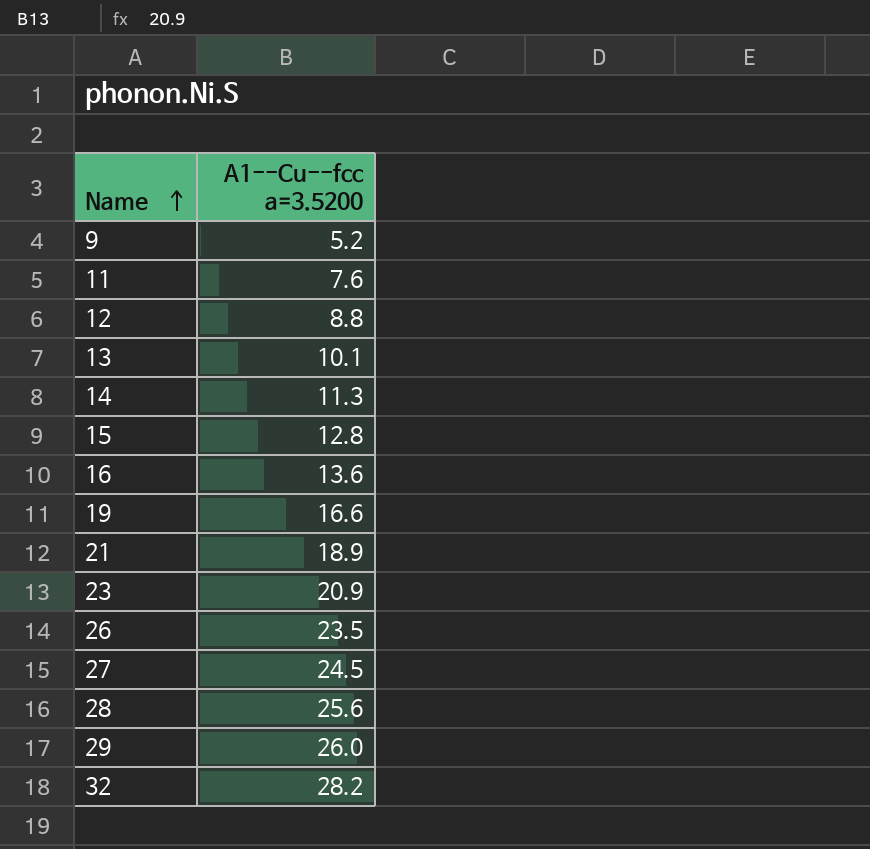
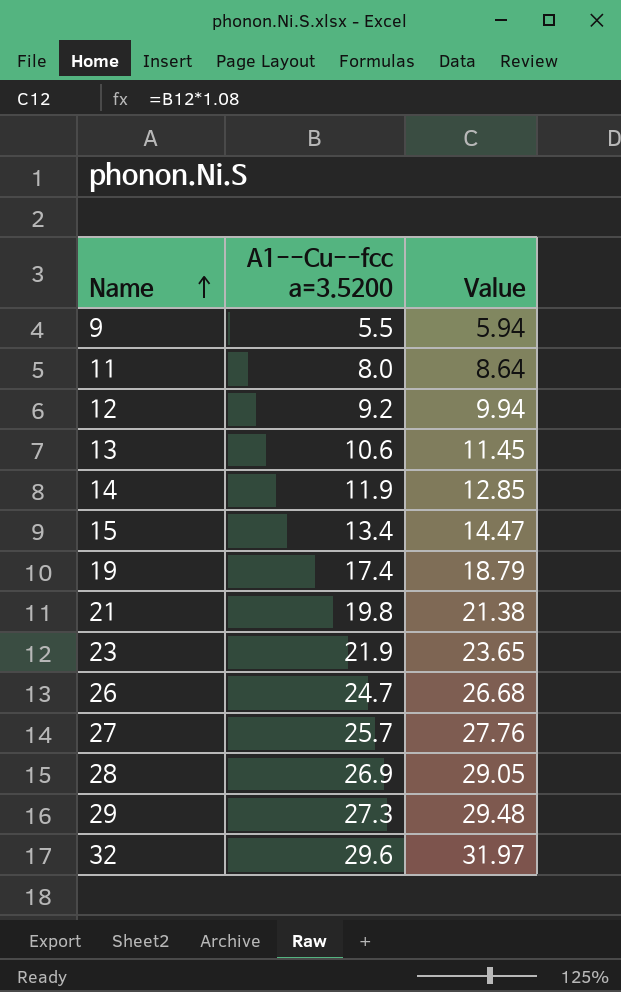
column Value | formula: none -> [A1--Cu--fcc a=3.5200] * 1.08
row 16: 13.6 -> none
9 | A1--Cu--fcc a=3.5200: 5.2 -> 5.5
11 | A1--Cu--fcc a=3.5200: 7.6 -> 8.0
12 | A1--Cu--fcc a=3.5200: 8.8 -> 9.2
13 | A1--Cu--fcc a=3.5200: 10.1 -> 10.6
14 | A1--Cu--fcc a=3.5200: 11.3 -> 11.9
15 | A1--Cu--fcc a=3.5200: 12.8 -> 13.4
19 | A1--Cu--fcc a=3.5200: 16.6 -> 17.4
21 | A1--Cu--fcc a=3.5200: 18.9 -> 19.8
23 | A1--Cu--fcc a=3.5200: 20.9 -> 21.9
26 | A1--Cu--fcc a=3.5200: 23.5 -> 24.7
27 | A1--Cu--fcc a=3.5200: 24.5 -> 25.7
28 | A1--Cu--fcc a=3.5200: 25.6 -> 26.9
29 | A1--Cu--fcc a=3.5200: 26.0 -> 27.3
32 | A1--Cu--fcc a=3.5200: 28.2 -> 29.6

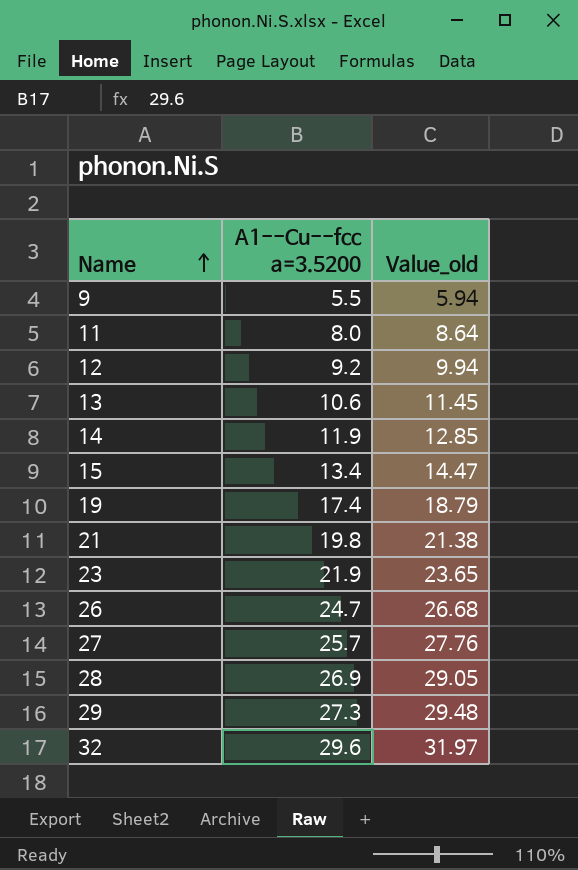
column name: Value -> Value_old

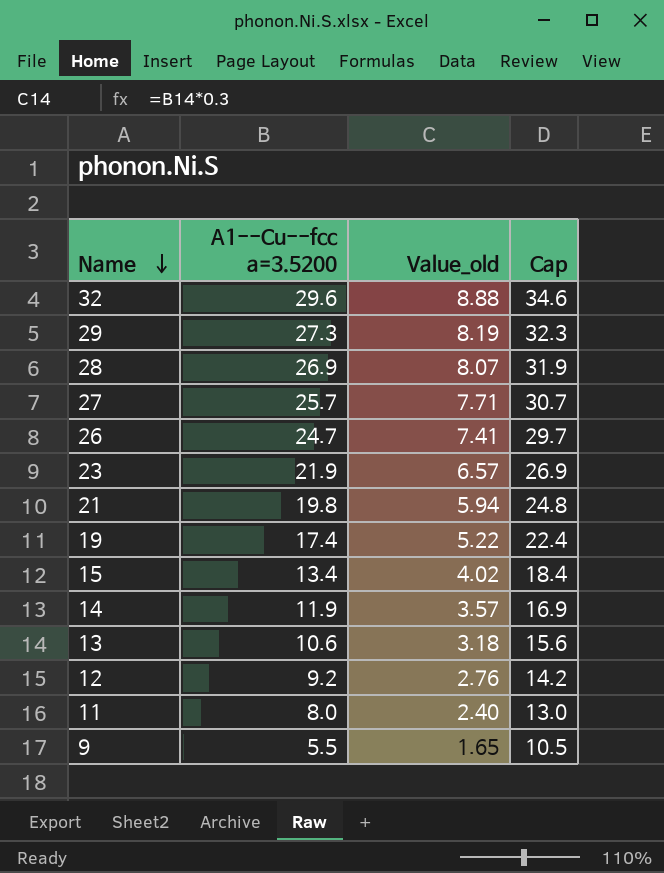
row order: Name ascending -> Name descending
column Value_old | formula: [A1--Cu--fcc a=3.5200] * 1.08 -> [A1--Cu--fcc a=3.5200] * 0.3
column Cap | formula: none -> [A1--Cu--fcc a=3.5200] + 5

